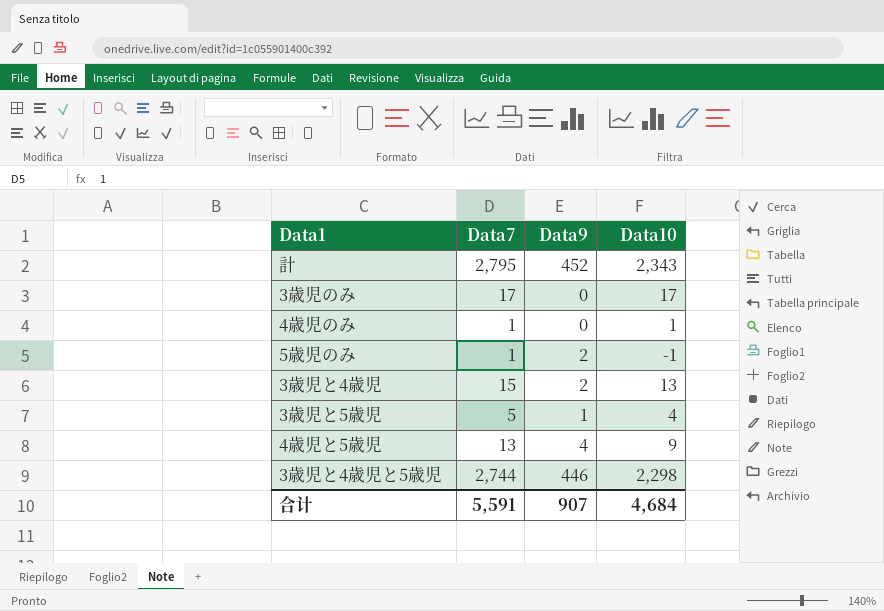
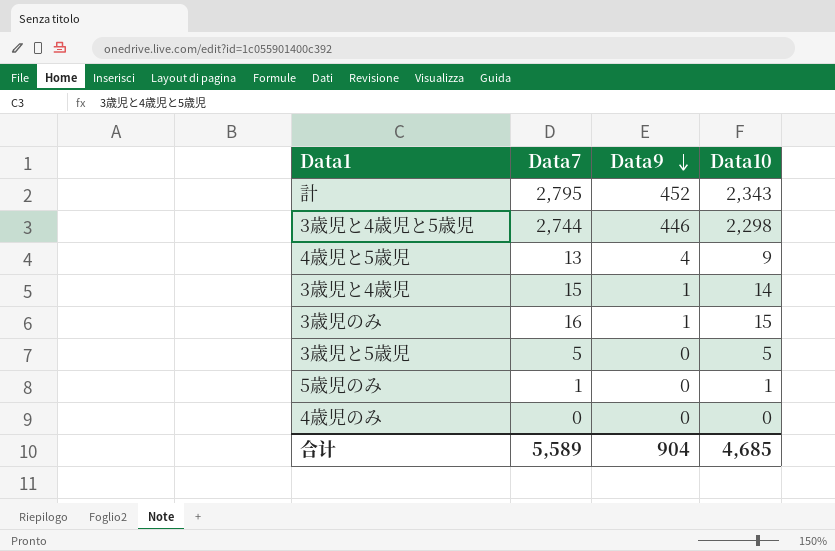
row order: none -> Data9 descending
3歳児と4歳児 | Data9: 2 -> 1
3歳児と4歳児 | Data10: 13 -> 14
3歳児のみ | Data7: 17 -> 16
3歳児のみ | Data9: 0 -> 1
3歳児のみ | Data10: 17 -> 15
3歳児と5歳児 | Data9: 1 -> 0
3歳児と5歳児 | Data10: 4 -> 5
5歳児のみ | Data9: 2 -> 0
5歳児のみ | Data10: -1 -> 1
4歳児のみ | Data7: 1 -> 0
4歳児のみ | Data10: 1 -> 0
合计 | Data7: 5,591 -> 5,589
合计 | Data9: 907 -> 904
合计 | Data10: 4,684 -> 4,685

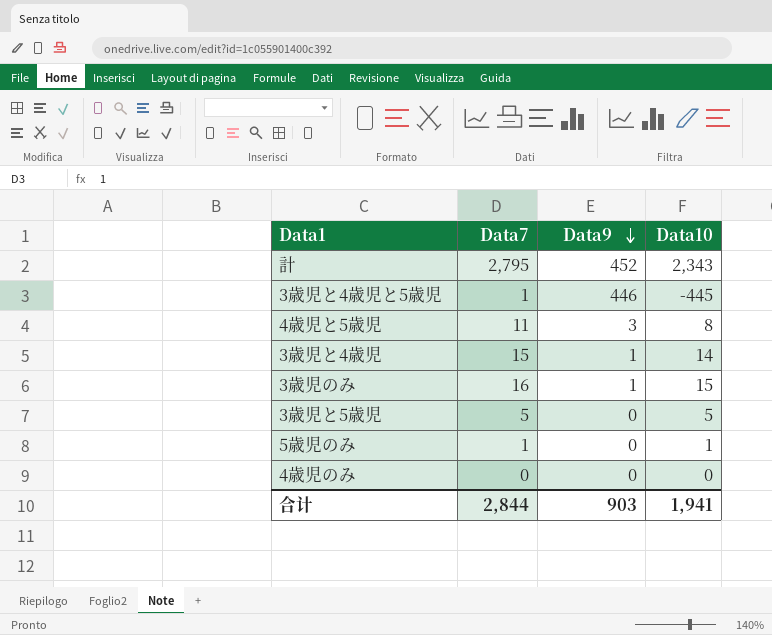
3歳児と4歳児と5歳児 | Data7: 2,744 -> 1
3歳児と4歳児と5歳児 | Data10: 2,298 -> -445
4歳児と5歳児 | Data7: 13 -> 11
4歳児と5歳児 | Data9: 4 -> 3
4歳児と5歳児 | Data10: 9 -> 8
合计 | Data7: 5,589 -> 2,844
合计 | Data9: 904 -> 903
合计 | Data10: 4,685 -> 1,941

